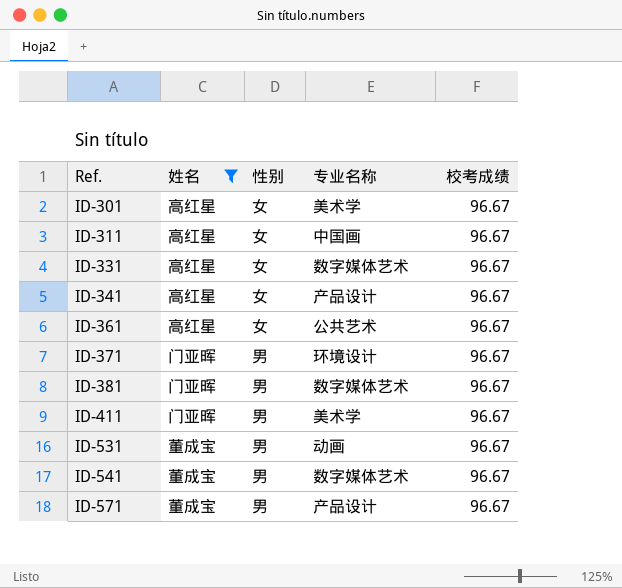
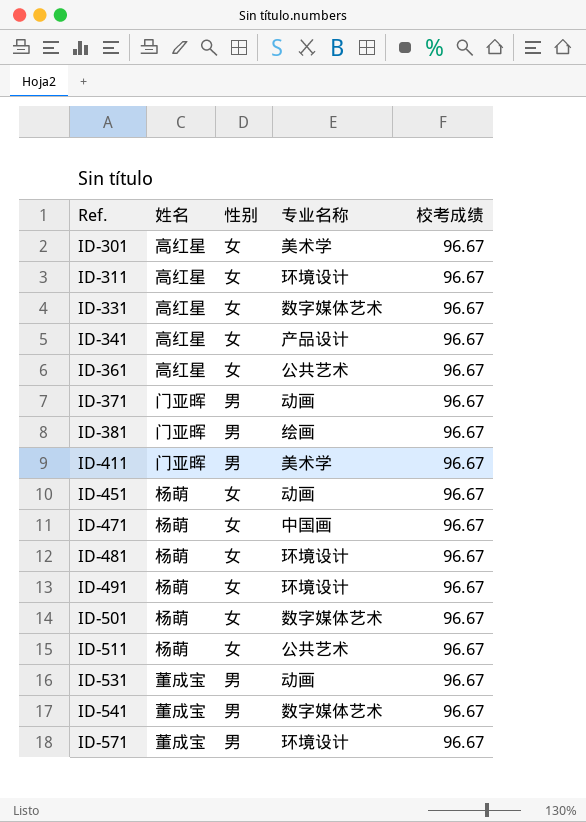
filter: 姓名 != 杨萌 -> none
ID-311 | 专业名称: 中国画 -> 环境设计
ID-371 | 专业名称: 环境设计 -> 动画
ID-381 | 专业名称: 数字媒体艺术 -> 绘画
ID-571 | 专业名称: 产品设计 -> 环境设计

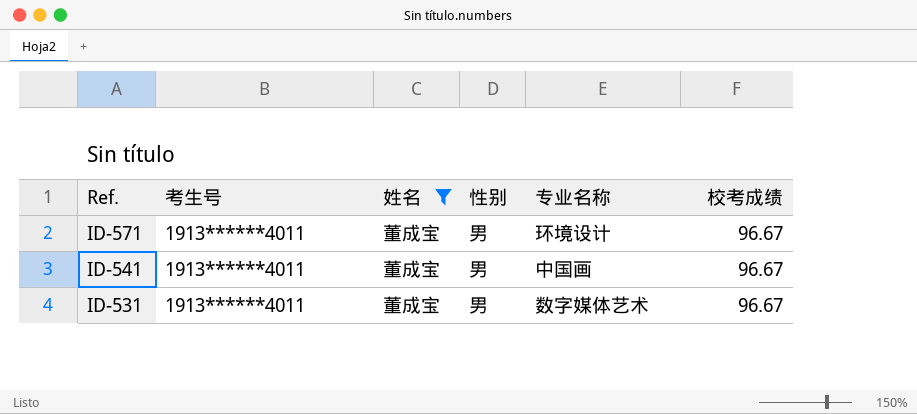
filter: none -> 姓名 = 董成宝
row order: Ref. ascending -> Ref. descending
column 考生号 | position: none -> 2
ID-541 | 专业名称: 数字媒体艺术 -> 中国画
ID-531 | 专业名称: 动画 -> 数字媒体艺术

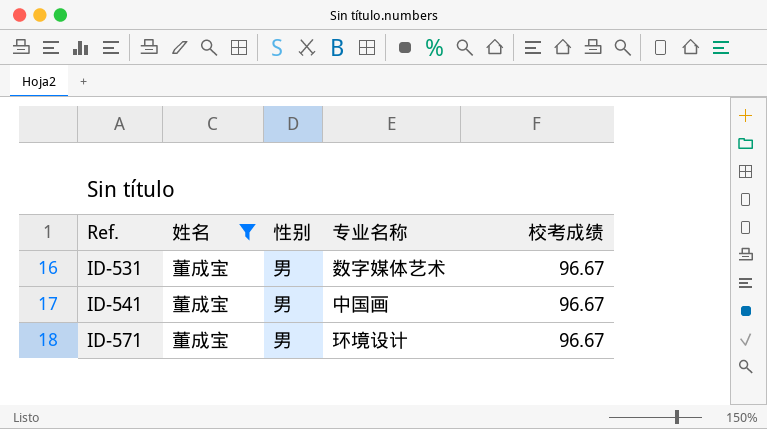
row order: Ref. descending -> Ref. ascending
column 考生号 | position: 2 -> none

